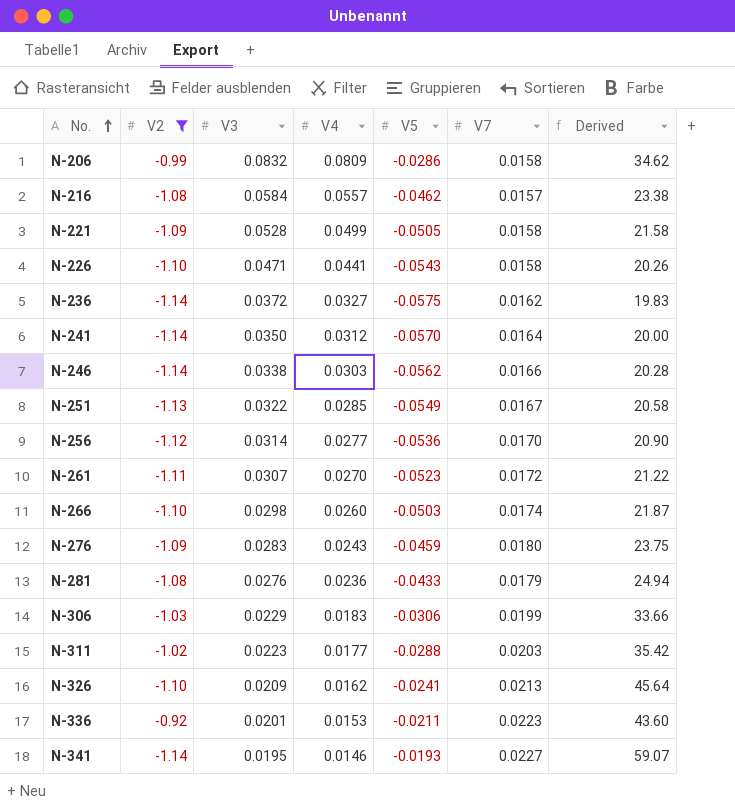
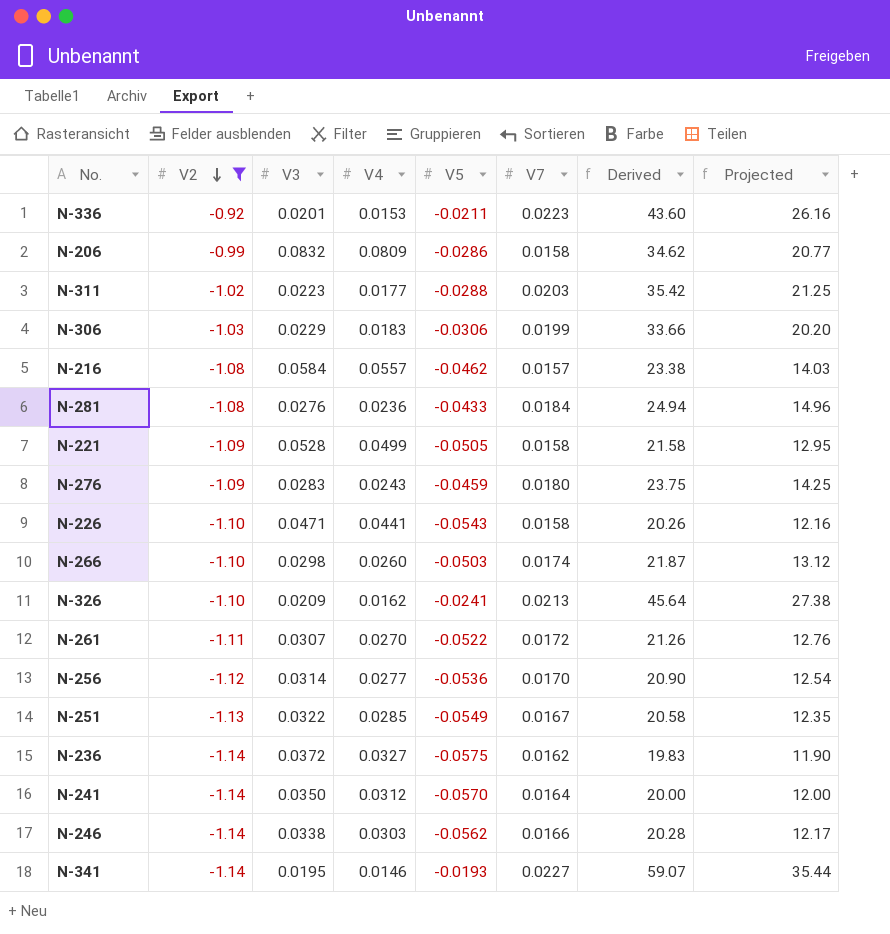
row order: No. ascending -> V2 descending
column Projected | formula: none -> [Derived] * 0.6
N-281 | V7: 0.0179 -> 0.0184
N-261 | V5: -0.0523 -> -0.0522
N-261 | Derived: 21.22 -> 21.26

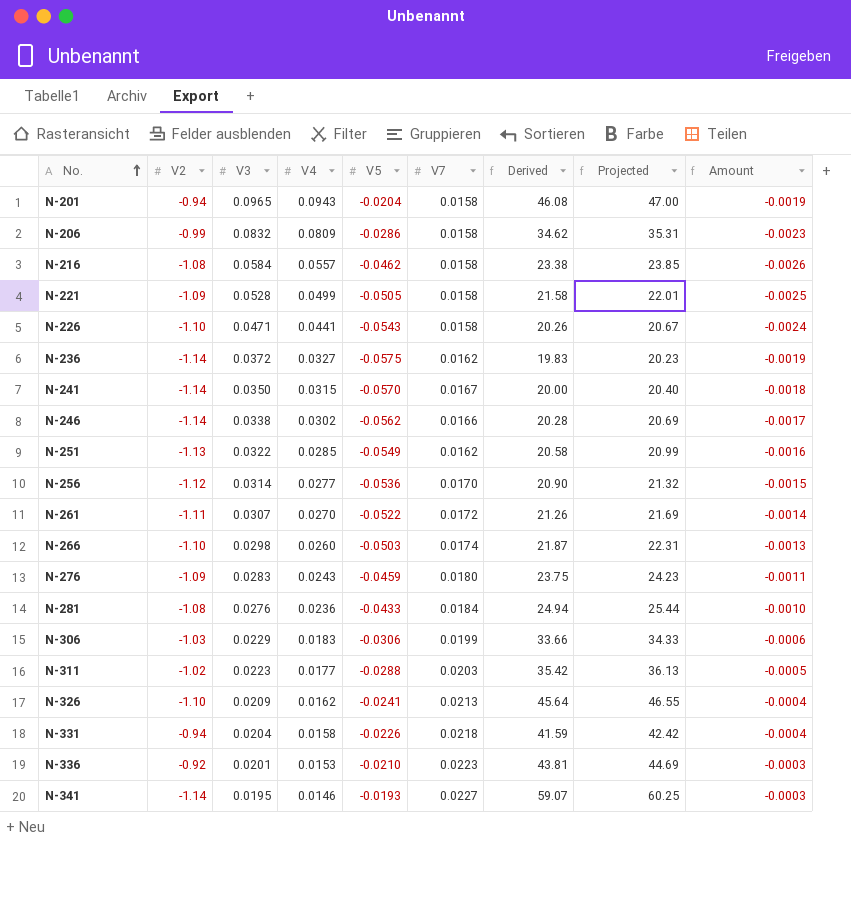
filter: V2 != -0.94 -> none
row order: V2 descending -> No. ascending
column Projected | formula: [Derived] * 0.6 -> [Derived] * 1.02
column Amount | formula: none -> [V4] * [V5]
N-216 | V7: 0.0157 -> 0.0158
N-241 | V4: 0.0312 -> 0.0315
N-241 | V7: 0.0164 -> 0.0167
N-246 | V4: 0.0303 -> 0.0302
N-251 | V7: 0.0167 -> 0.0162
N-336 | V5: -0.0211 -> -0.0210
N-336 | Derived: 43.60 -> 43.81

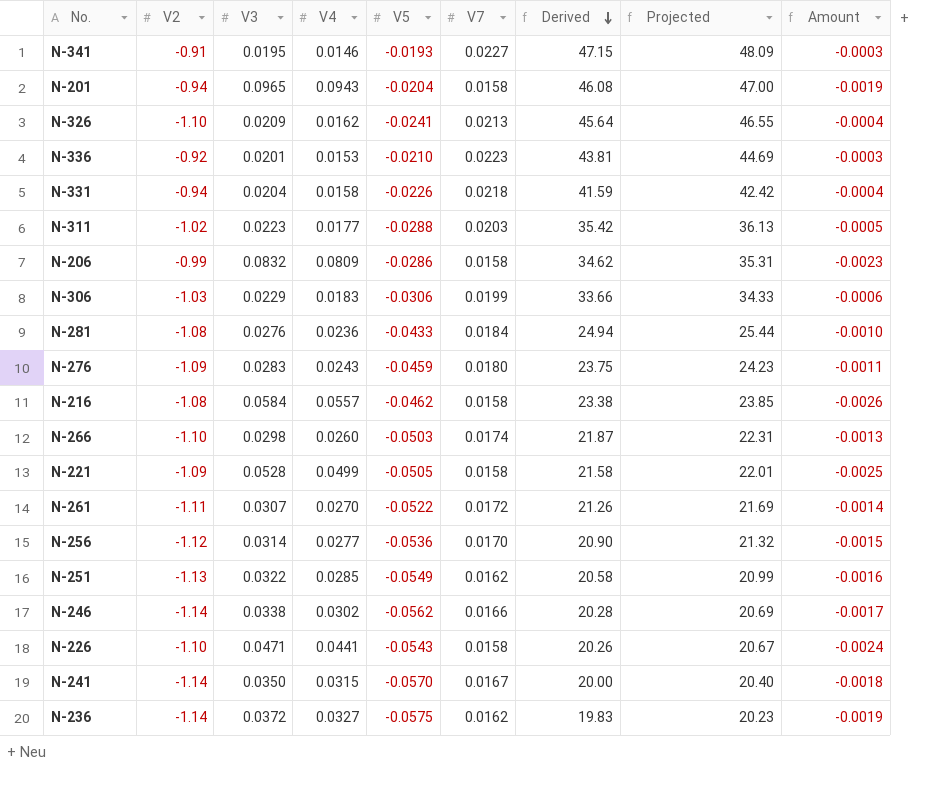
row order: No. ascending -> Derived descending
N-341 | V2: -1.14 -> -0.91
N-341 | Derived: 59.07 -> 47.15
N-341 | Projected: 60.25 -> 48.09

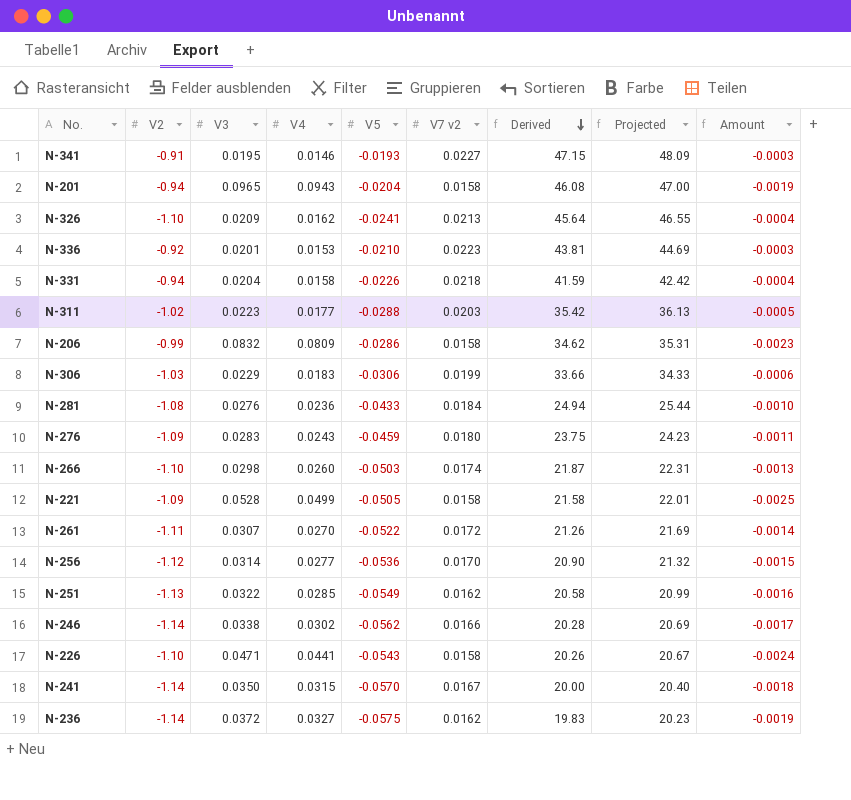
column name: V7 -> V7 v2
row N-216: -1.08 | 0.0584 | 0.0557 | -0.0462 | 0.0158 | 23.38 | 23.85 | -0.0026 -> none

